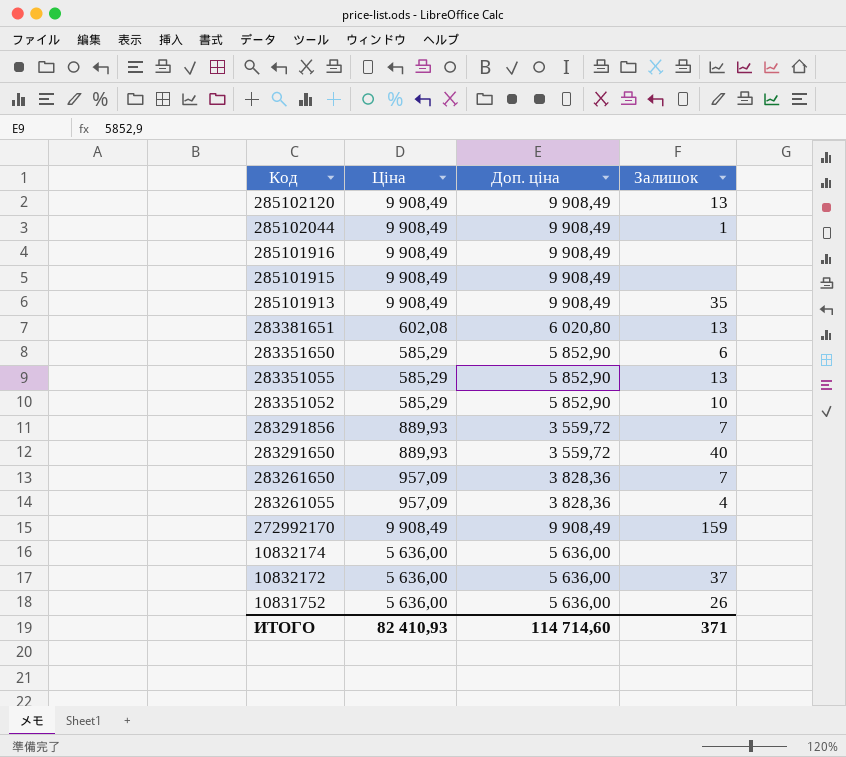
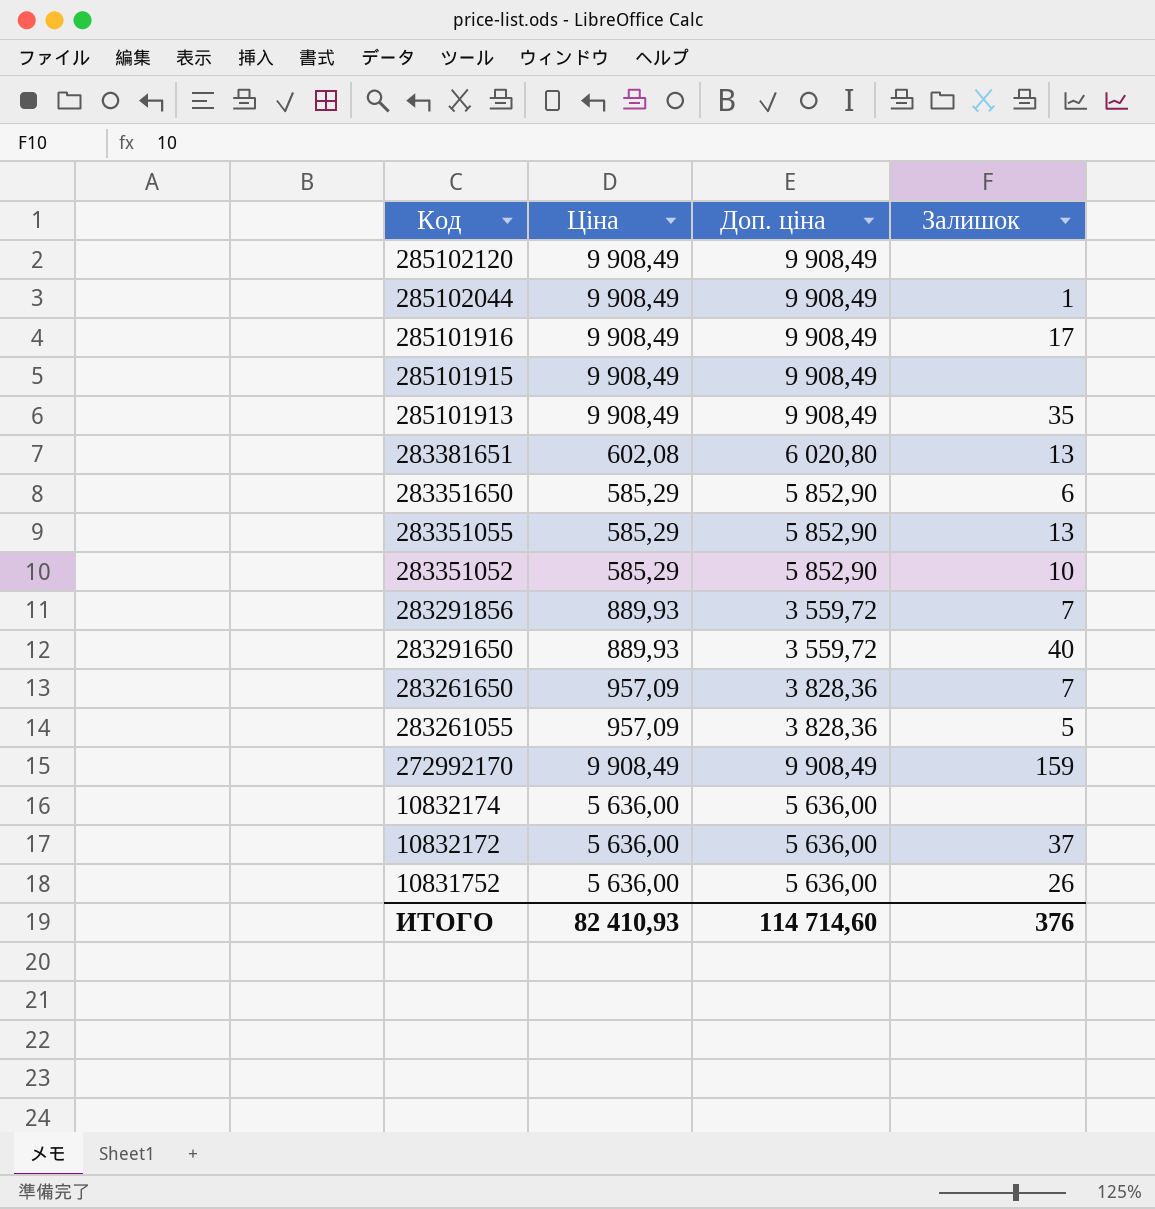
285102120 | Залишок: 13 -> none
285101916 | Залишок: none -> 17
283261055 | Залишок: 4 -> 5
ИТОГО | Залишок: 371 -> 376

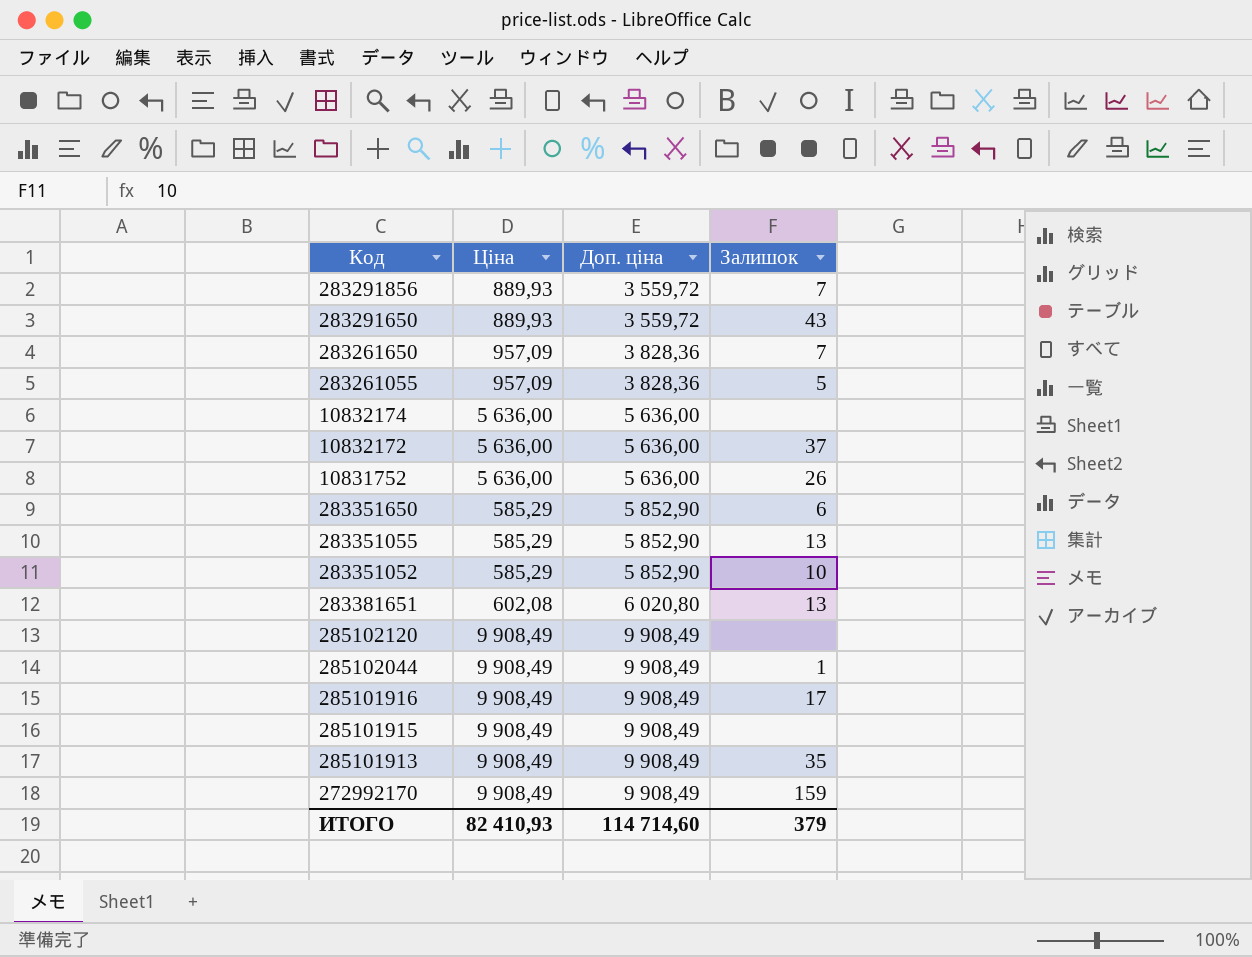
row order: Код descending -> Доп. ціна ascending
283291650 | Залишок: 40 -> 43
ИТОГО | Залишок: 376 -> 379

